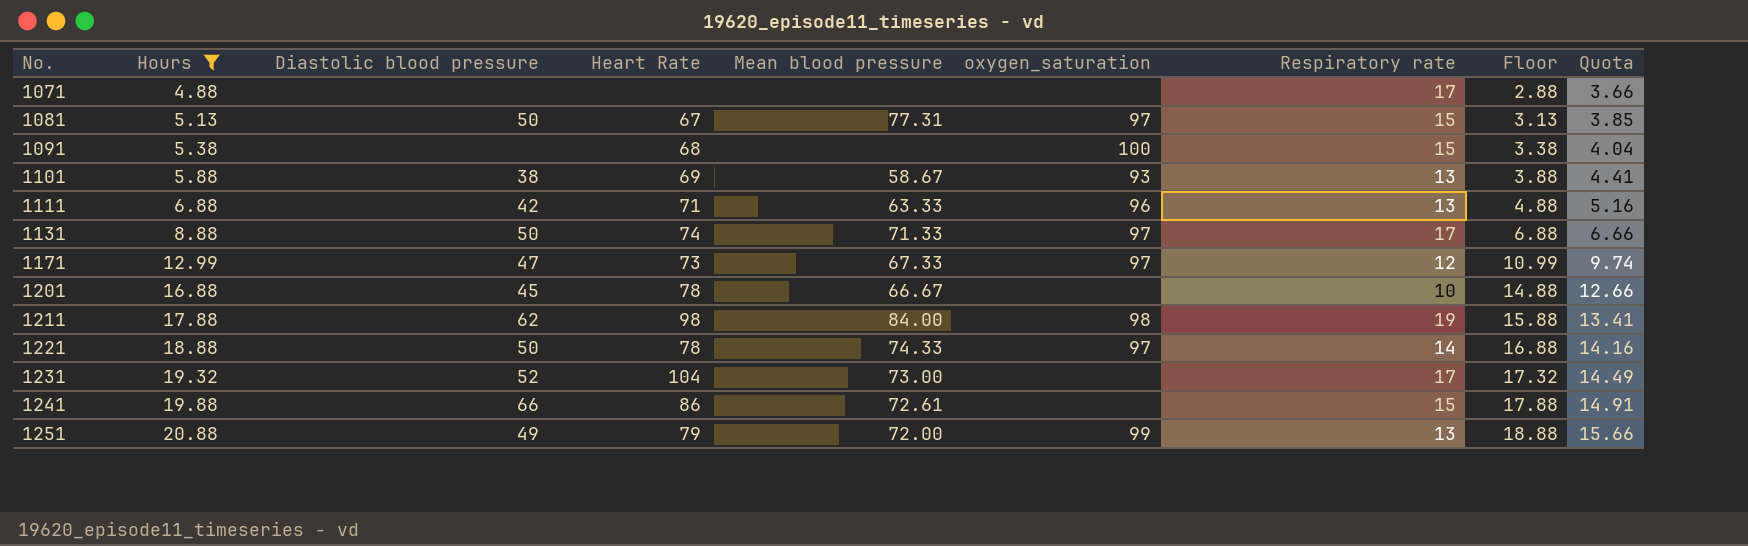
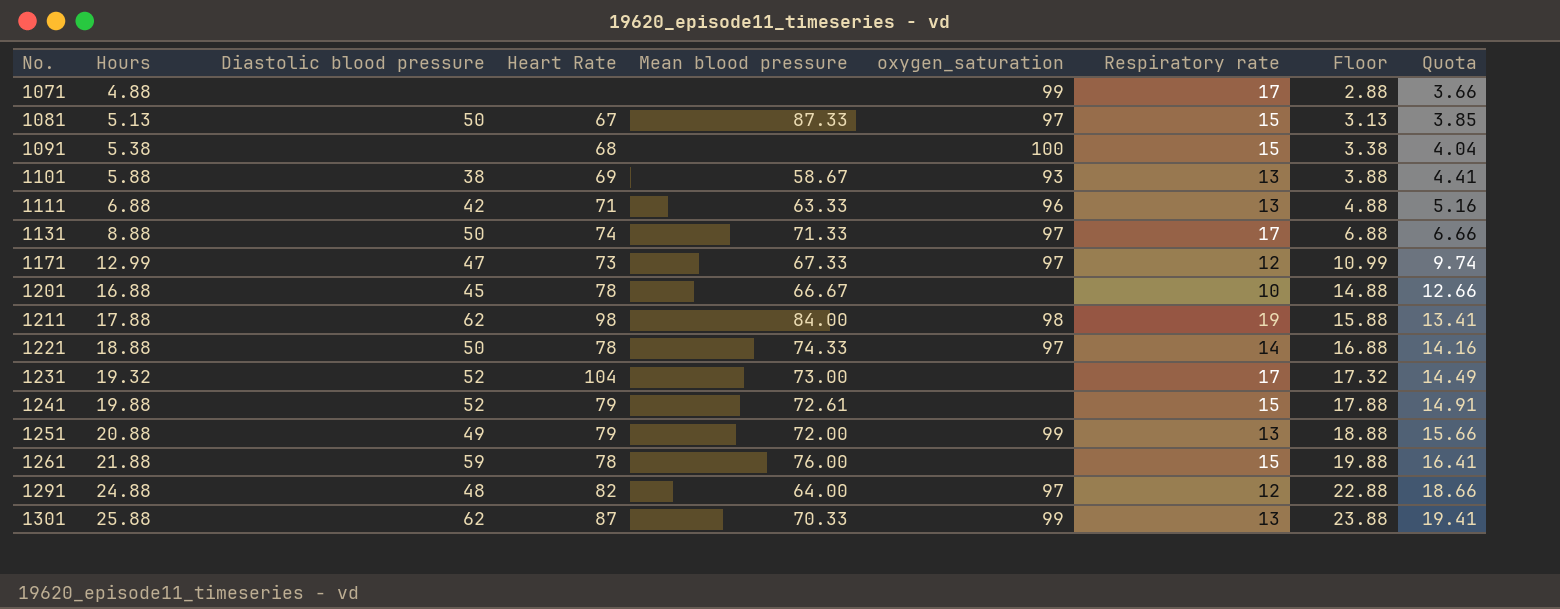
filter: Hours <= 20.88 -> none
1071 | oxygen_saturation: none -> 99
1081 | Mean blood pressure: 77.31 -> 87.33
1241 | Diastolic blood pressure: 66 -> 52
1241 | Heart Rate: 86 -> 79

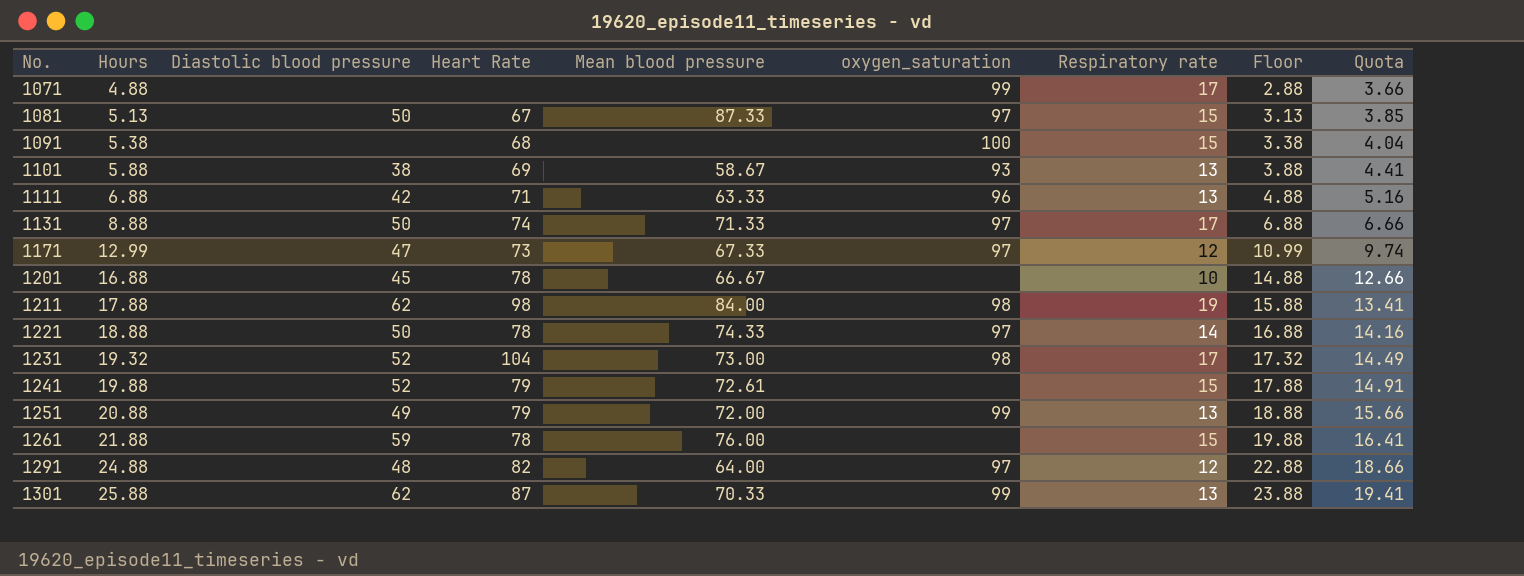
1231 | oxygen_saturation: none -> 98

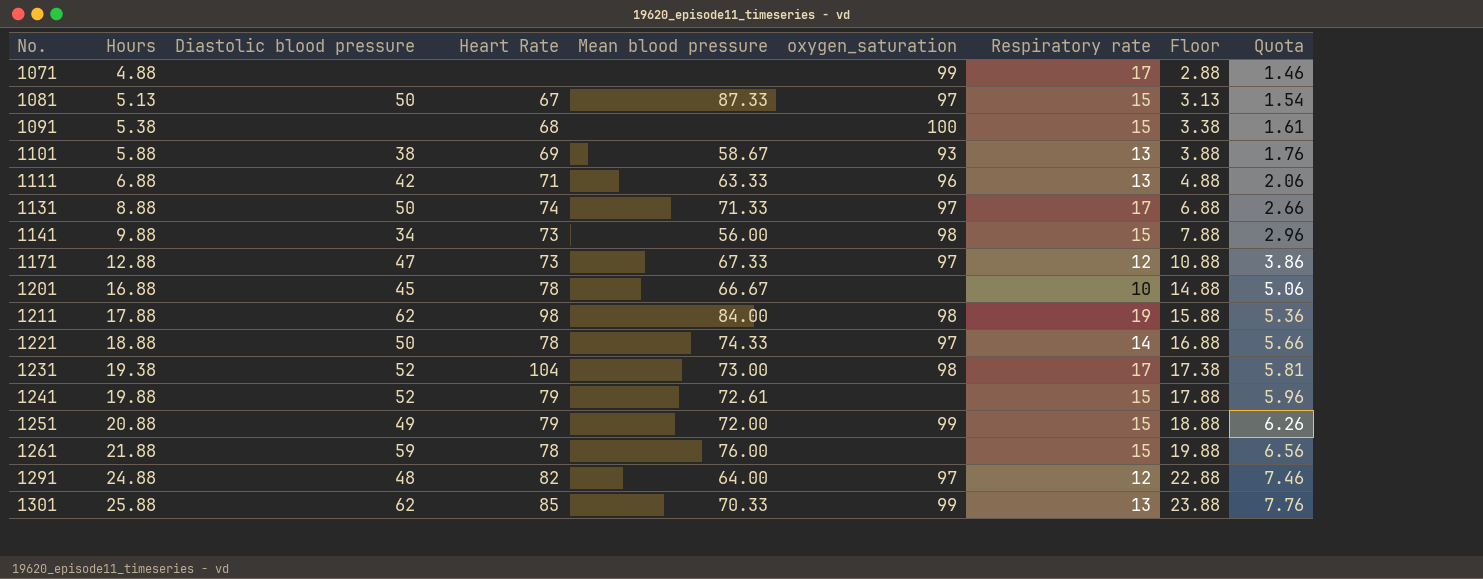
column Quota | formula: [Hours] * 0.75 -> [Hours] * 0.3
row 1141: none -> 9.88 | 34 | 73 | 56.00 | 98 | 15 | 7.88 | 2.96
1171 | Hours: 12.99 -> 12.88
1171 | Floor: 10.99 -> 10.88
1231 | Hours: 19.32 -> 19.38
1231 | Floor: 17.32 -> 17.38
1251 | Respiratory rate: 13 -> 15
1301 | Heart Rate: 87 -> 85

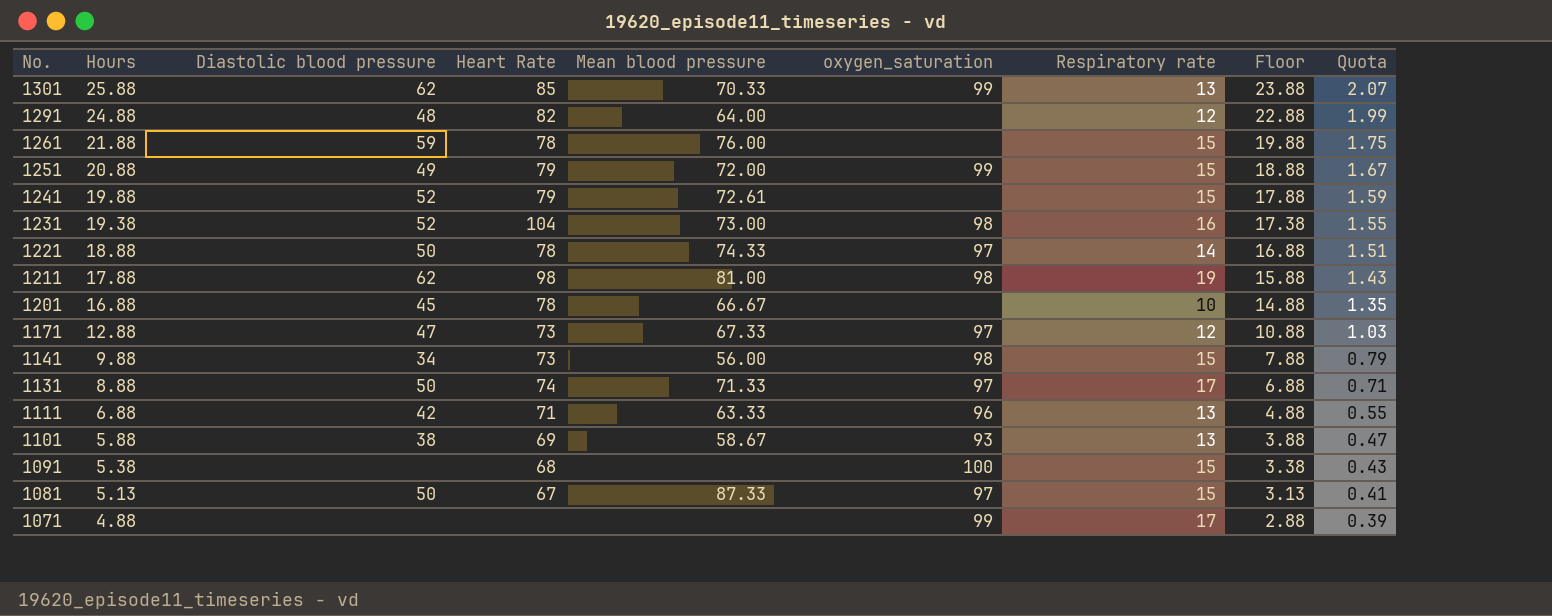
row order: No. ascending -> No. descending
column Quota | formula: [Hours] * 0.3 -> [Hours] * 0.08
1291 | oxygen_saturation: 97 -> none
1231 | Respiratory rate: 17 -> 16
1211 | Mean blood pressure: 84.00 -> 81.00

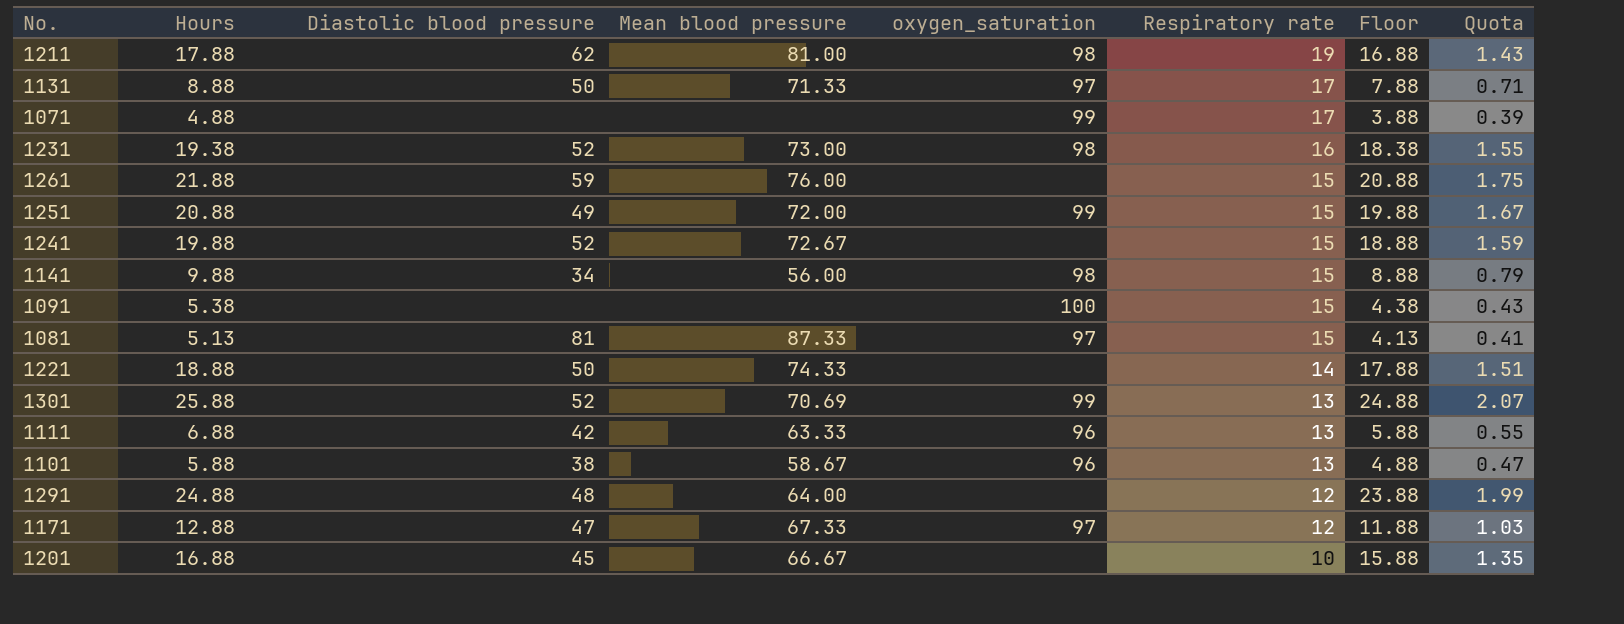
row order: No. descending -> Respiratory rate descending
column Heart Rate | position: 4 -> none
column Floor | formula: [Hours] - 2 -> [Hours] - 1
1241 | Mean blood pressure: 72.61 -> 72.67
1081 | Diastolic blood pressure: 50 -> 81
1221 | oxygen_saturation: 97 -> none
1301 | Diastolic blood pressure: 62 -> 52
1301 | Mean blood pressure: 70.33 -> 70.69
1101 | oxygen_saturation: 93 -> 96

